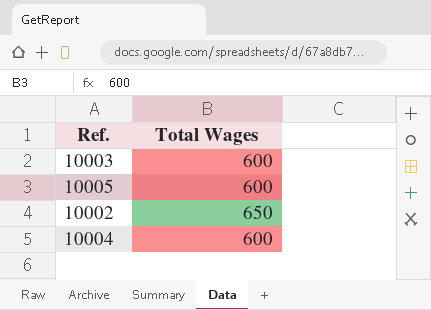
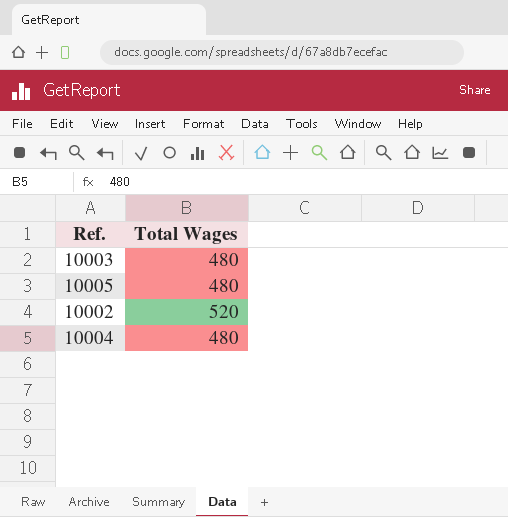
10003 | Total Wages: 600 -> 480
10005 | Total Wages: 600 -> 480
10002 | Total Wages: 650 -> 520
10004 | Total Wages: 600 -> 480

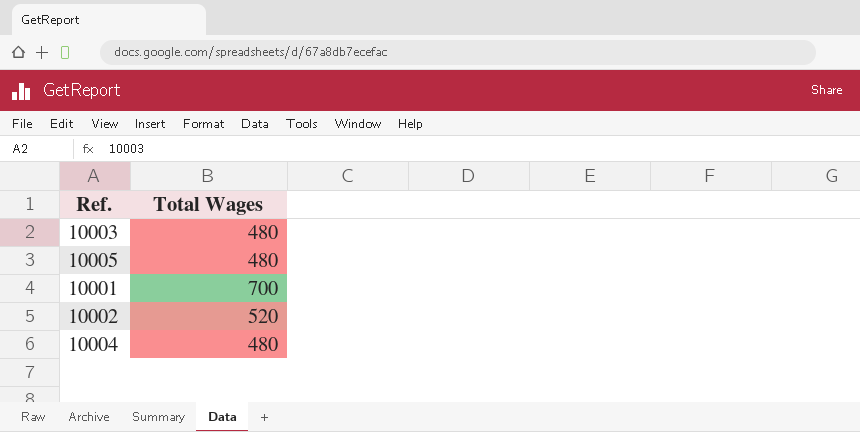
row 10001: none -> 700

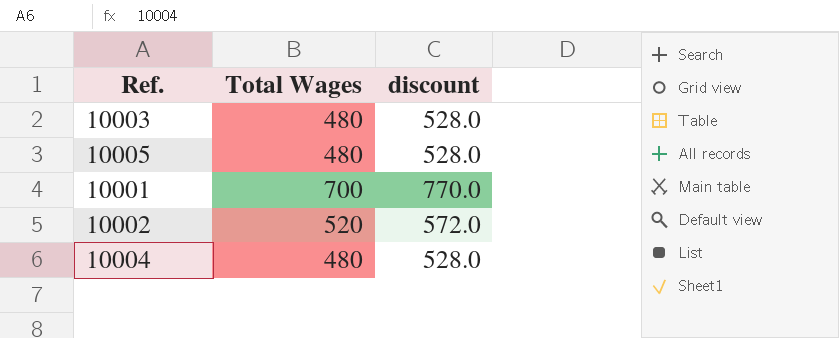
column discount | formula: none -> [Total Wages] * 1.1

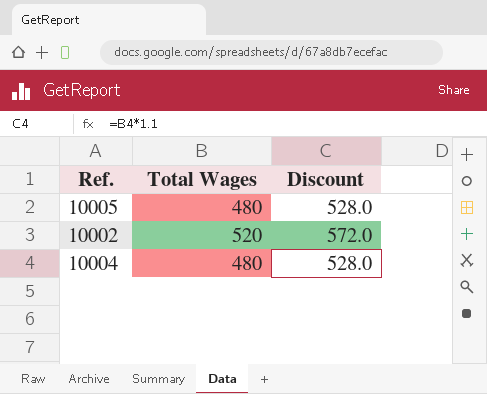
column name: discount -> Discount
row 10003: 480 | 528.0 -> none
row 10001: 700 | 770.0 -> none

